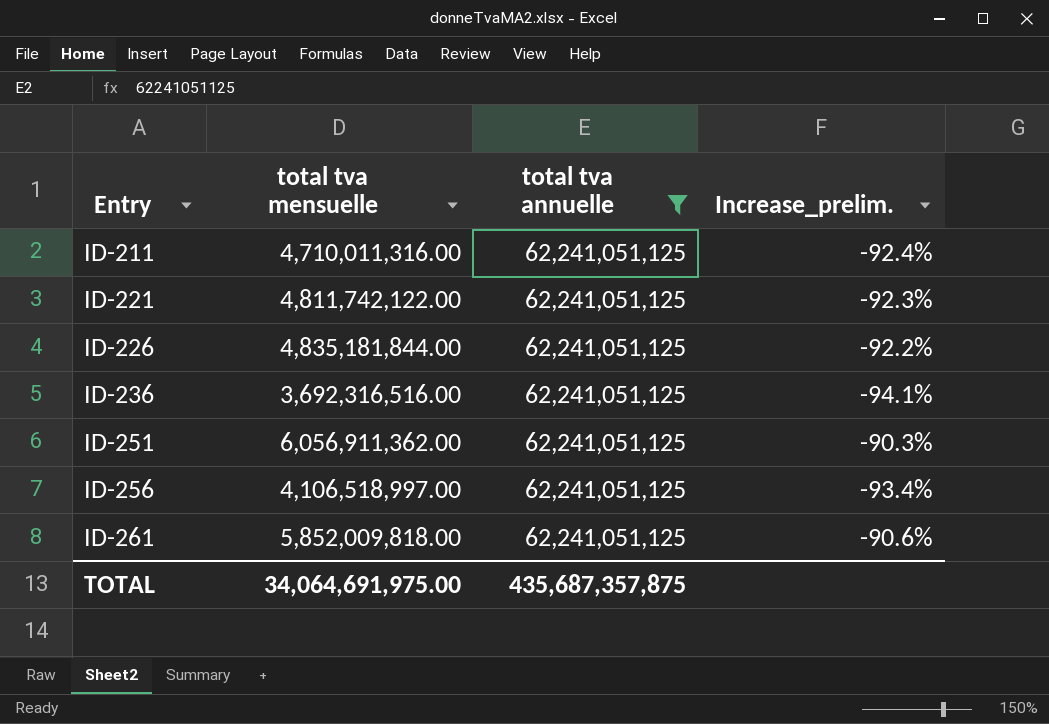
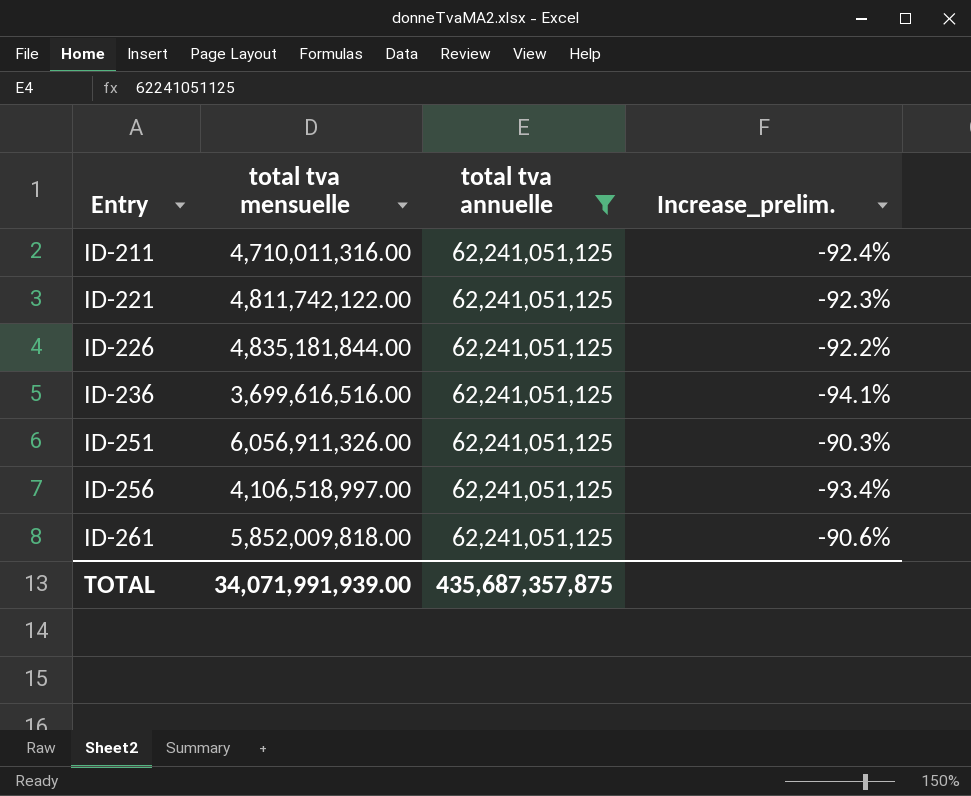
ID-236 | total tva mensuelle: 3,692,316,516.00 -> 3,699,616,516.00
ID-251 | total tva mensuelle: 6,056,911,362.00 -> 6,056,911,326.00
TOTAL | total tva mensuelle: 34,064,691,975.00 -> 34,071,991,939.00

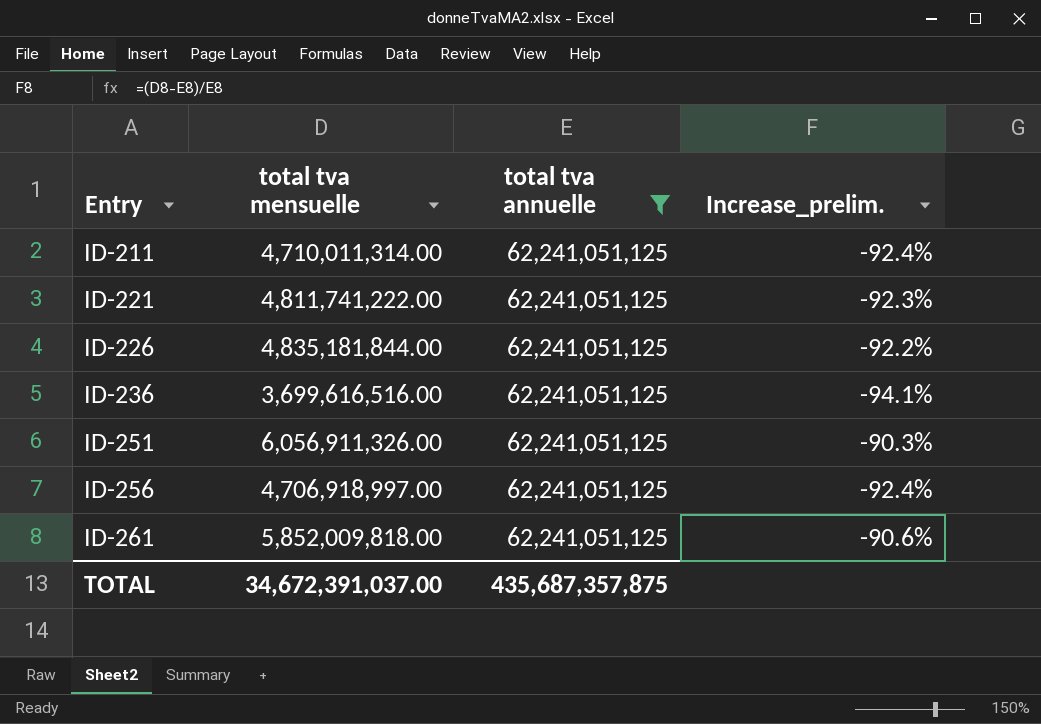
ID-211 | total tva mensuelle: 4,710,011,316.00 -> 4,710,011,314.00
ID-221 | total tva mensuelle: 4,811,742,122.00 -> 4,811,741,222.00
ID-256 | total tva mensuelle: 4,106,518,997.00 -> 4,706,918,997.00
ID-256 | Increase_prelim.: -93.4% -> -92.4%
TOTAL | total tva mensuelle: 34,071,991,939.00 -> 34,672,391,037.00

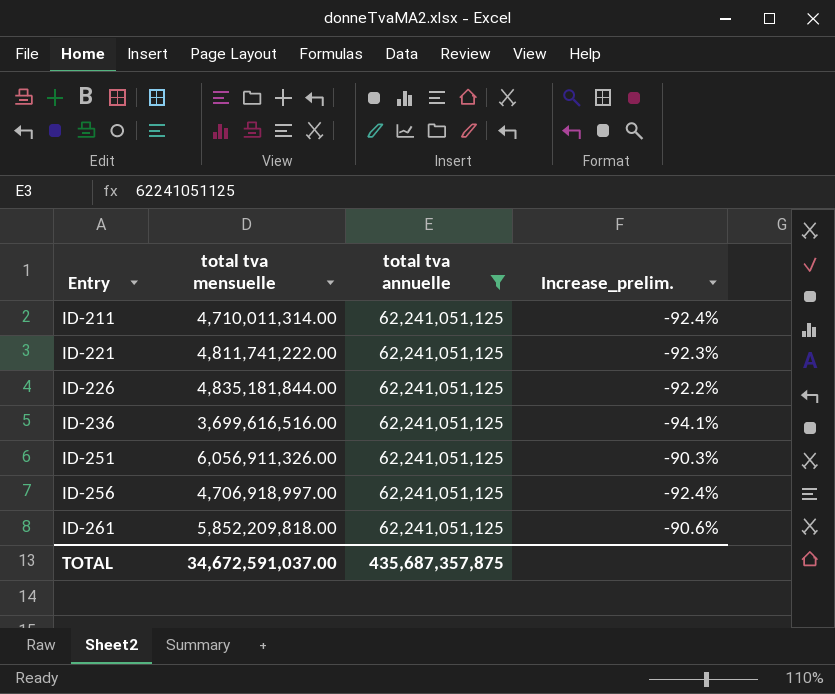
ID-261 | total tva mensuelle: 5,852,009,818.00 -> 5,852,209,818.00
TOTAL | total tva mensuelle: 34,672,391,037.00 -> 34,672,591,037.00

